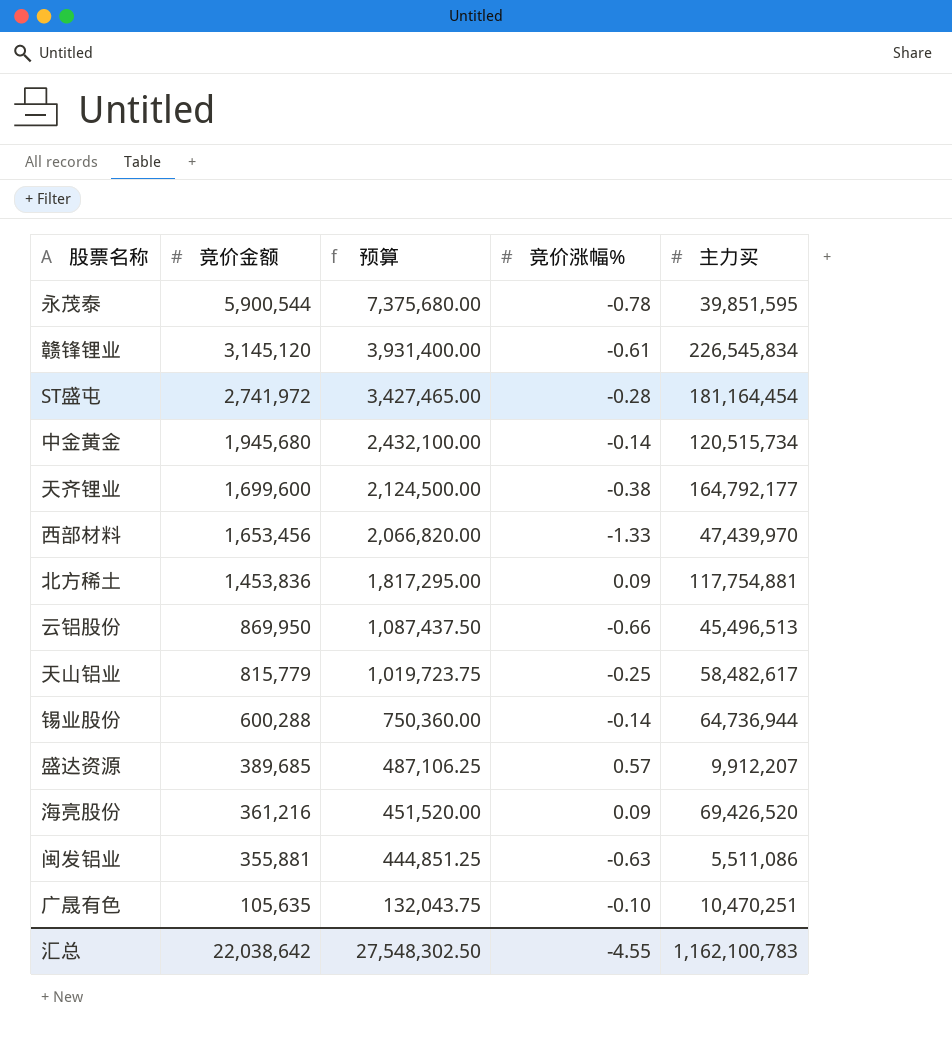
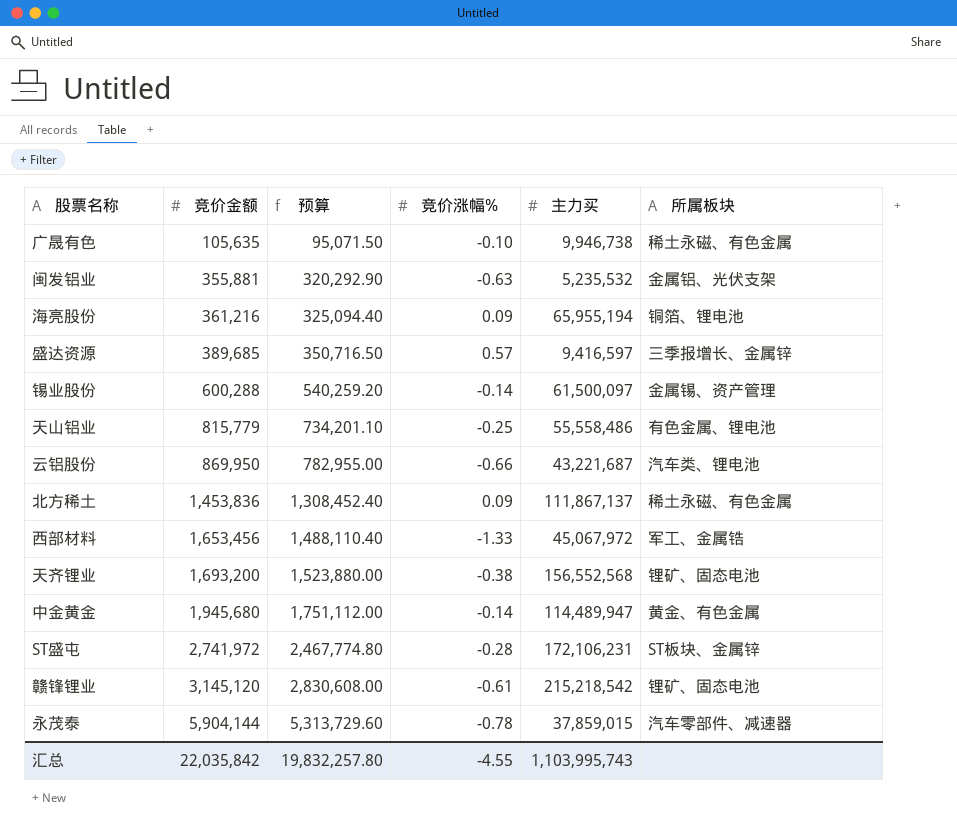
row order: 竞价金额 descending -> 竞价金额 ascending
column 预算 | formula: [竞价金额] * 1.25 -> [竞价金额] * 0.9
column 所属板块 | position: none -> 6
广晟有色 | 主力买: 10,470,251 -> 9,946,738
闽发铝业 | 主力买: 5,511,086 -> 5,235,532
海亮股份 | 主力买: 69,426,520 -> 65,955,194
盛达资源 | 主力买: 9,912,207 -> 9,416,597
锡业股份 | 主力买: 64,736,944 -> 61,500,097
天山铝业 | 主力买: 58,482,617 -> 55,558,486
云铝股份 | 主力买: 45,496,513 -> 43,221,687
北方稀土 | 主力买: 117,754,881 -> 111,867,137
西部材料 | 主力买: 47,439,970 -> 45,067,972
天齐锂业 | 竞价金额: 1,699,600 -> 1,693,200
天齐锂业 | 主力买: 164,792,177 -> 156,552,568
中金黄金 | 主力买: 120,515,734 -> 114,489,947
ST盛屯 | 主力买: 181,164,454 -> 172,106,231
赣锋锂业 | 主力买: 226,545,834 -> 215,218,542
永茂泰 | 竞价金额: 5,900,544 -> 5,904,144
永茂泰 | 主力买: 39,851,595 -> 37,859,015
汇总 | 竞价金额: 22,038,642 -> 22,035,842
汇总 | 预算: 27,548,302.50 -> 19,832,257.80
汇总 | 主力买: 1,162,100,783 -> 1,103,995,743

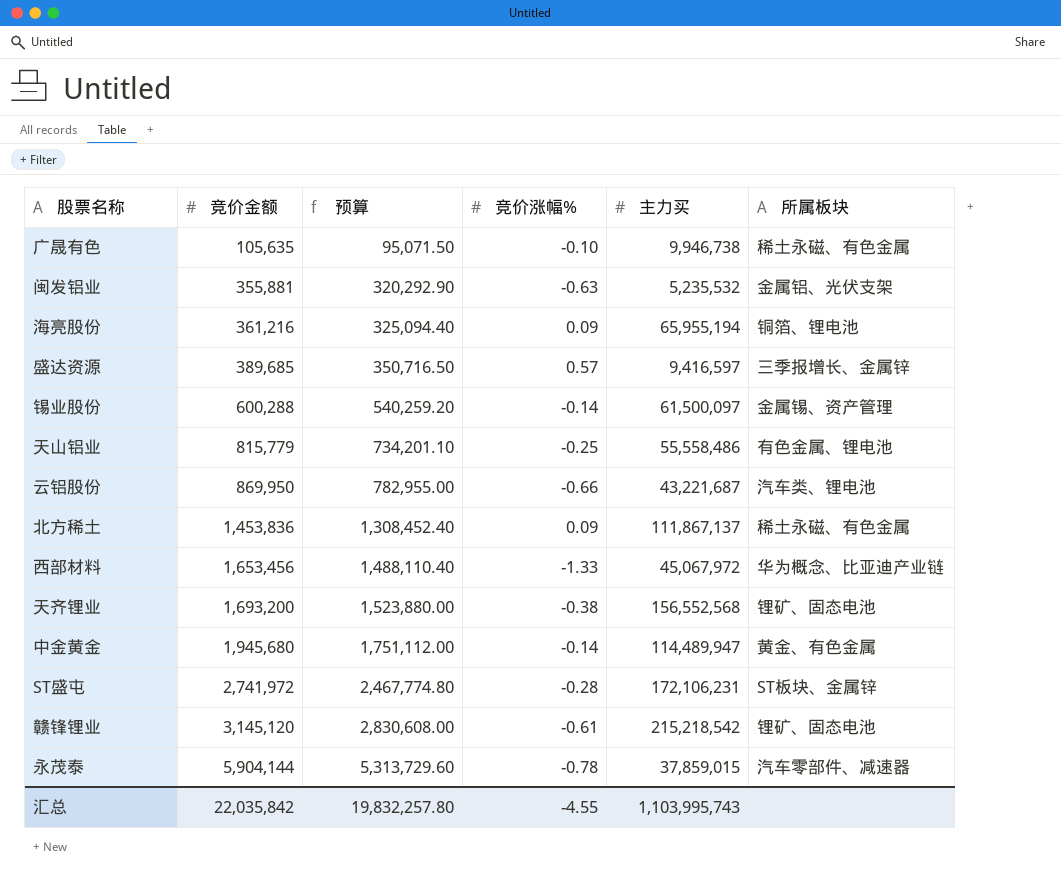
西部材料 | 所属板块: 军工、金属锆 -> 华为概念、比亚迪产业链

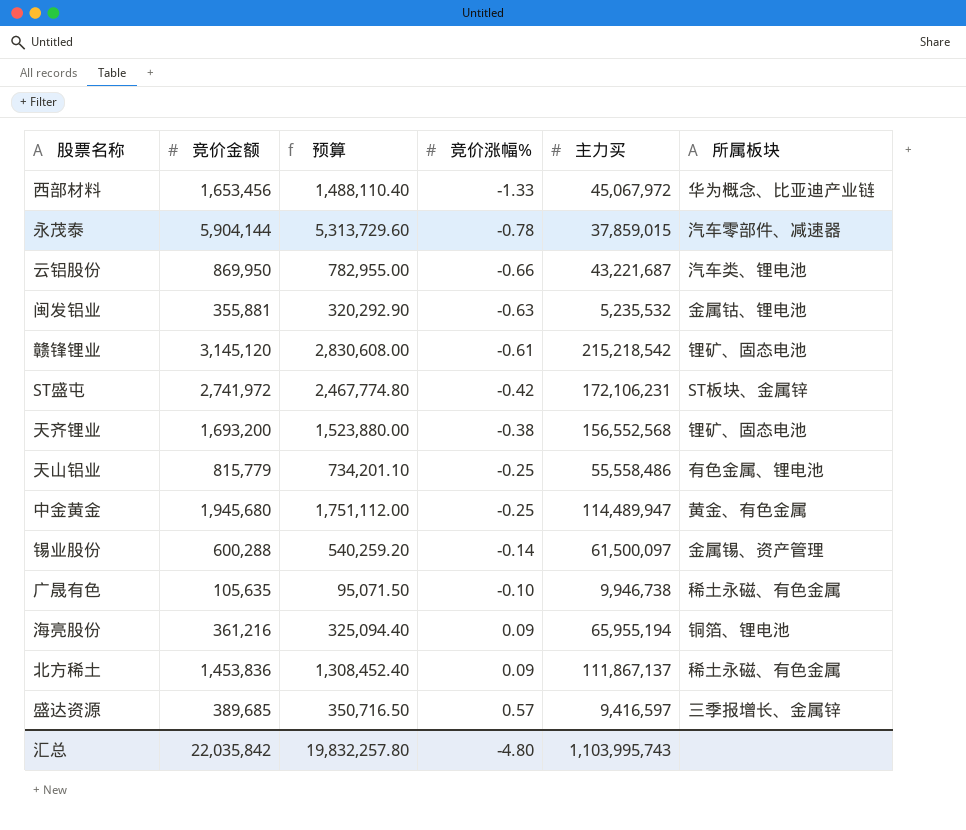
row order: 竞价金额 ascending -> 竞价涨幅% ascending
闽发铝业 | 所属板块: 金属铝、光伏支架 -> 金属钴、锂电池
ST盛屯 | 竞价涨幅%: -0.28 -> -0.42
中金黄金 | 竞价涨幅%: -0.14 -> -0.25
汇总 | 竞价涨幅%: -4.55 -> -4.80

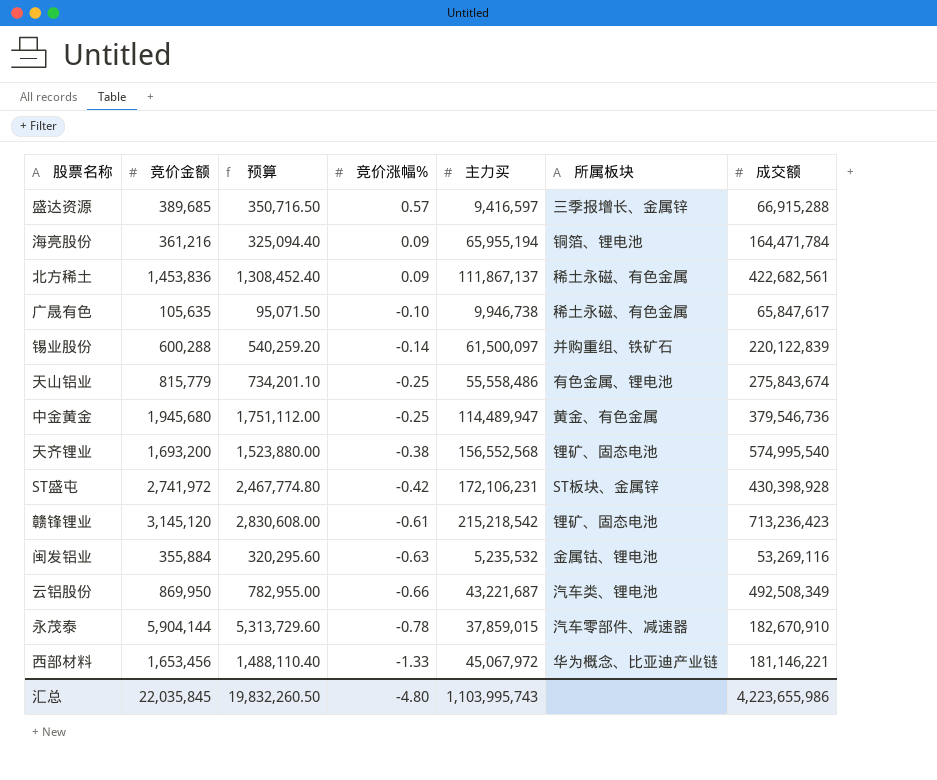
row order: 竞价涨幅% ascending -> 竞价涨幅% descending
column 成交额 | position: none -> 7
锡业股份 | 所属板块: 金属锡、资产管理 -> 并购重组、铁矿石
闽发铝业 | 竞价金额: 355,881 -> 355,884
闽发铝业 | 预算: 320,292.90 -> 320,295.60
汇总 | 竞价金额: 22,035,842 -> 22,035,845
汇总 | 预算: 19,832,257.80 -> 19,832,260.50

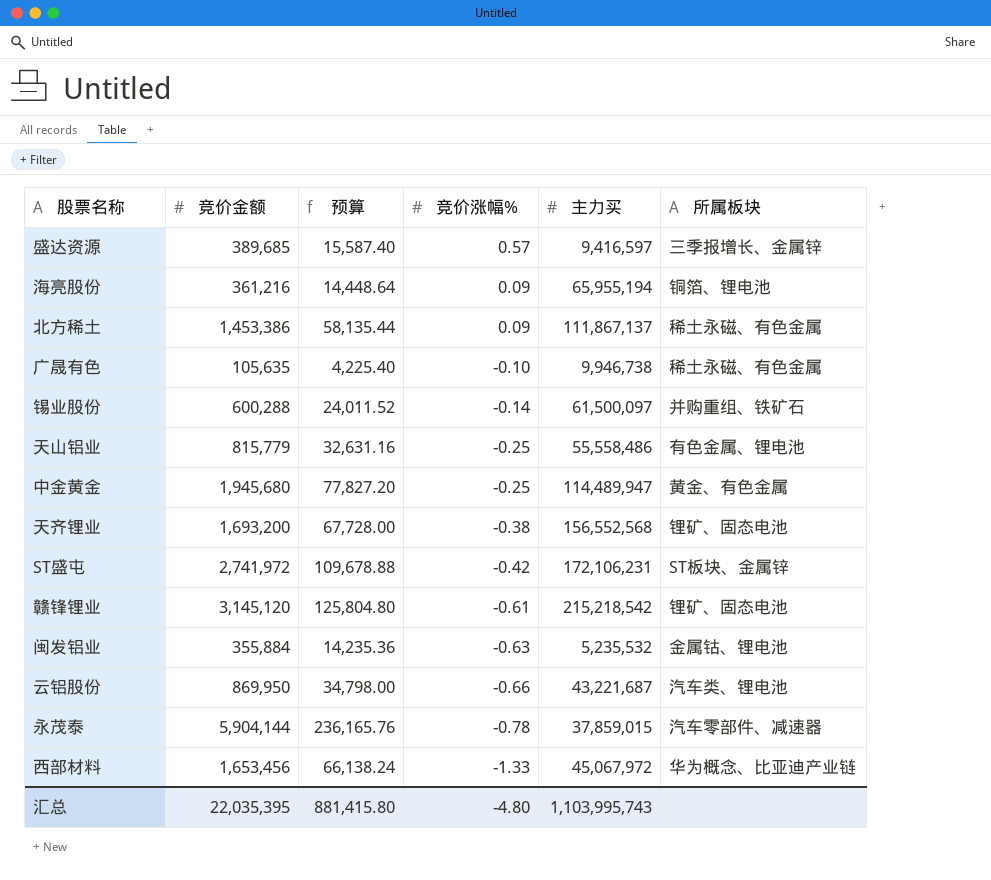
column 成交额 | position: 7 -> none
column 预算 | formula: [竞价金额] * 0.9 -> [竞价金额] * 0.04
北方稀土 | 竞价金额: 1,453,836 -> 1,453,386
汇总 | 竞价金额: 22,035,845 -> 22,035,395
汇总 | 预算: 19,832,260.50 -> 881,415.80

